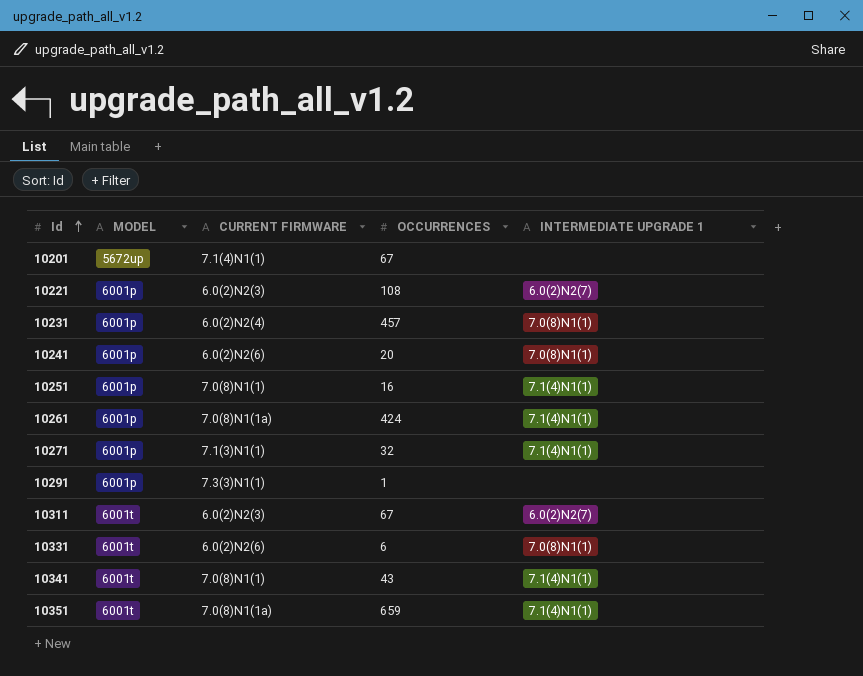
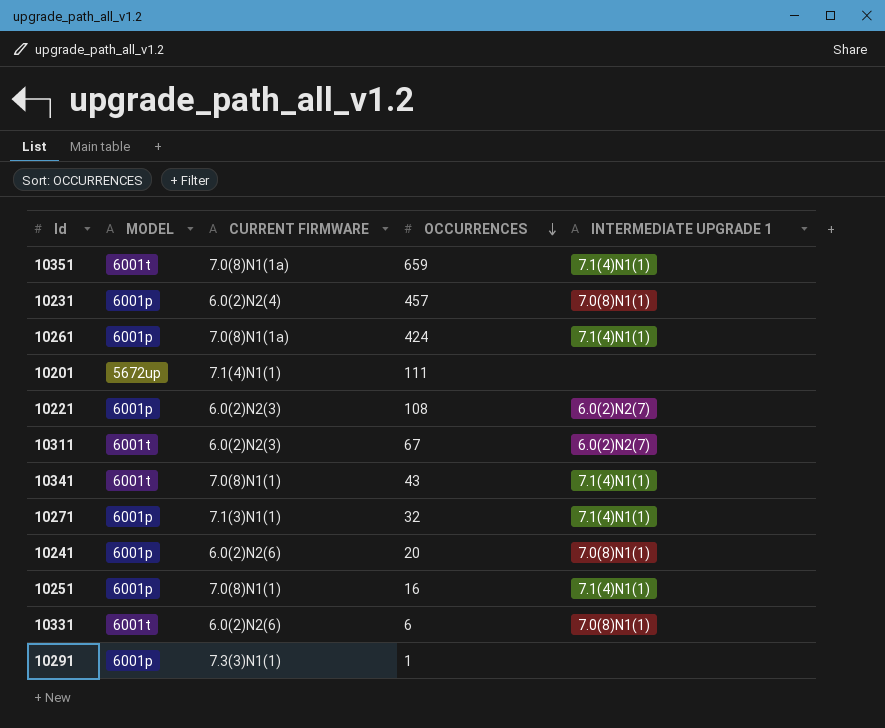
row order: Id ascending -> OCCURRENCES descending
10201 | OCCURRENCES: 67 -> 111

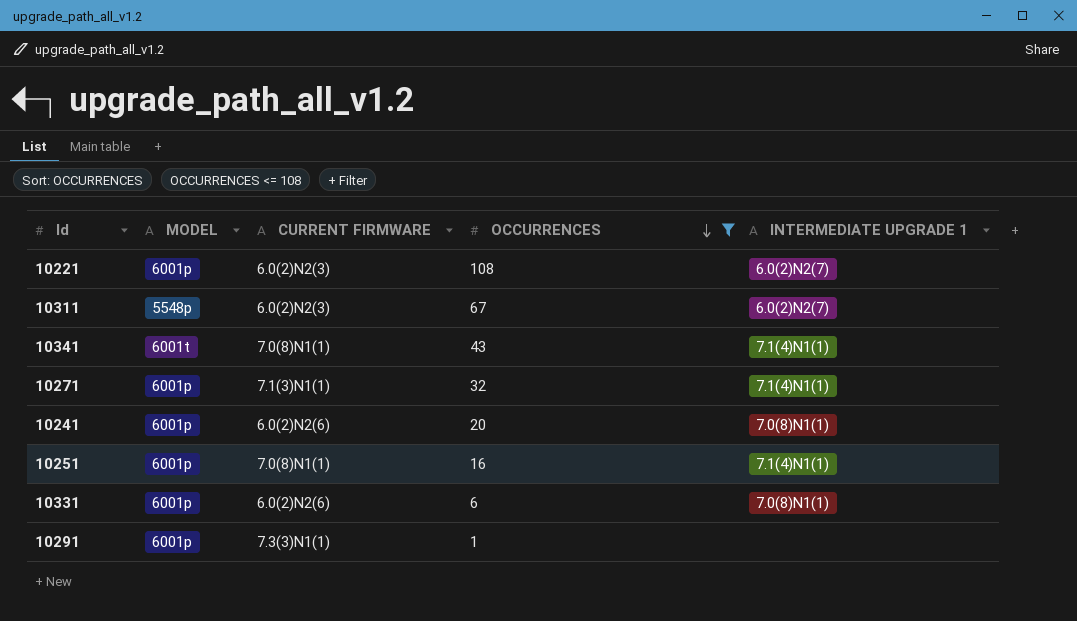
filter: none -> OCCURRENCES <= 108
10311 | MODEL: 6001t -> 5548p
10331 | MODEL: 6001t -> 6001p

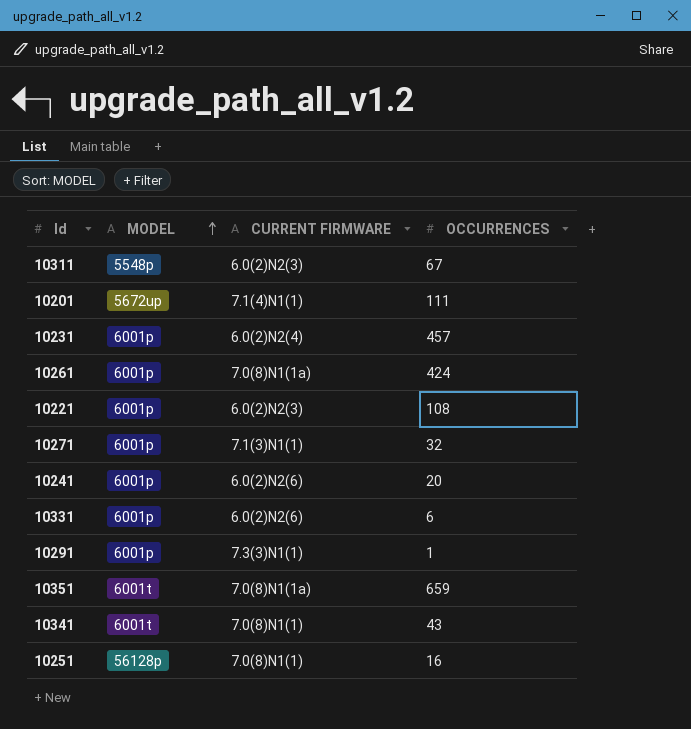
filter: OCCURRENCES <= 108 -> none
row order: OCCURRENCES descending -> MODEL ascending
column INTERMEDIATE UPGRADE 1 | position: 5 -> none
10251 | MODEL: 6001p -> 56128p

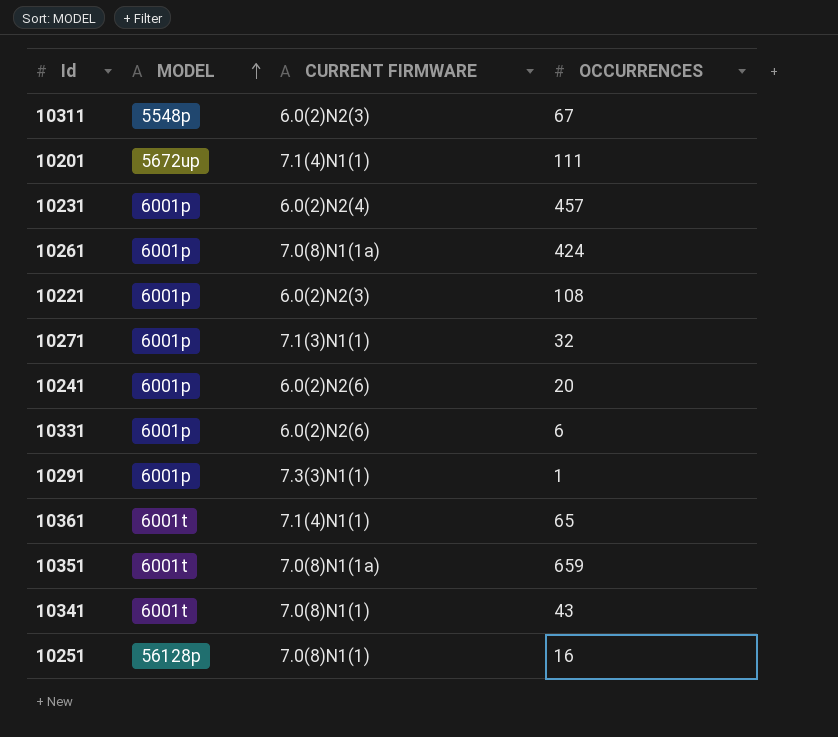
row 10361: none -> 6001t | 7.1(4)N1(1) | 65

